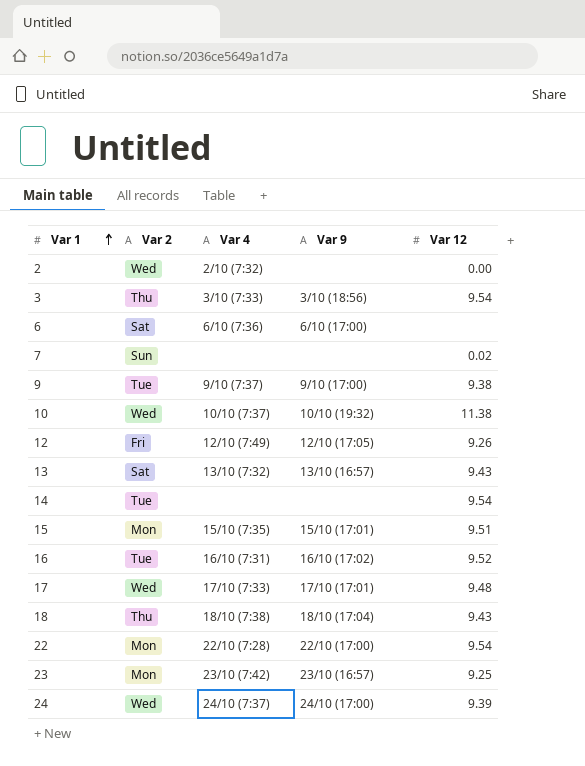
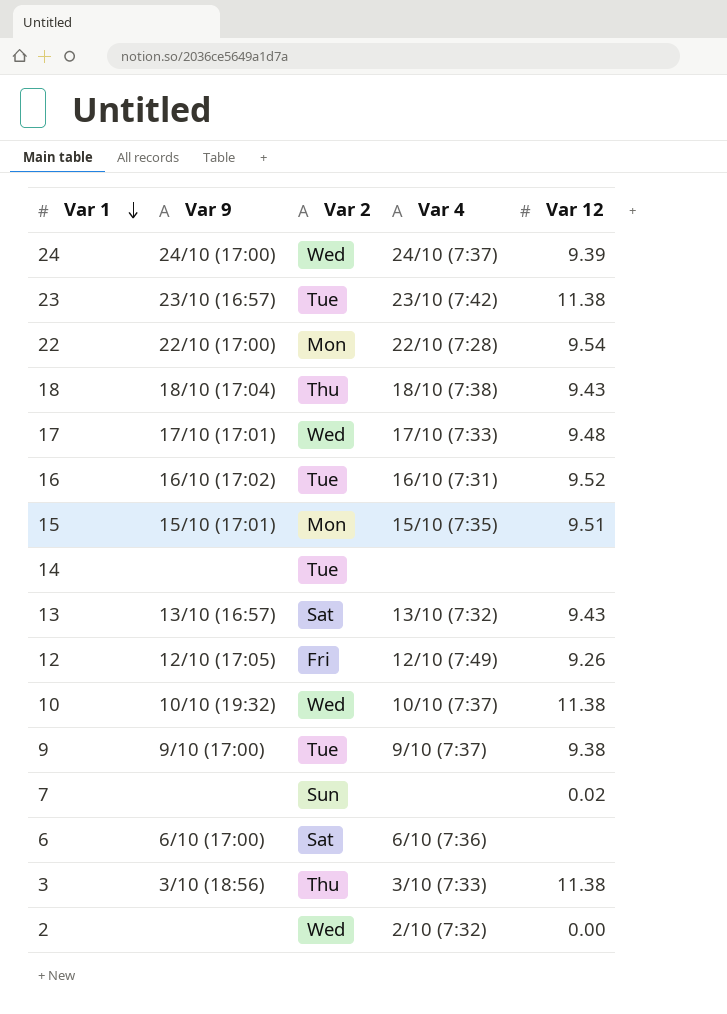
row order: Var 1 ascending -> Var 1 descending
column Var 9 | position: 4 -> 2
23 | Var 2: Mon -> Tue
23 | Var 12: 9.25 -> 11.38
14 | Var 12: 9.54 -> none
3 | Var 12: 9.54 -> 11.38

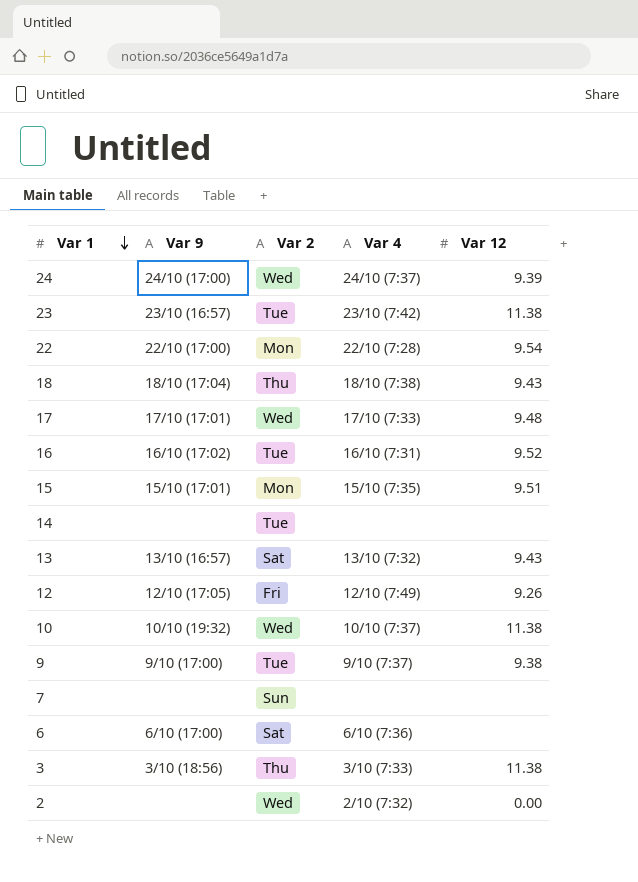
7 | Var 12: 0.02 -> none

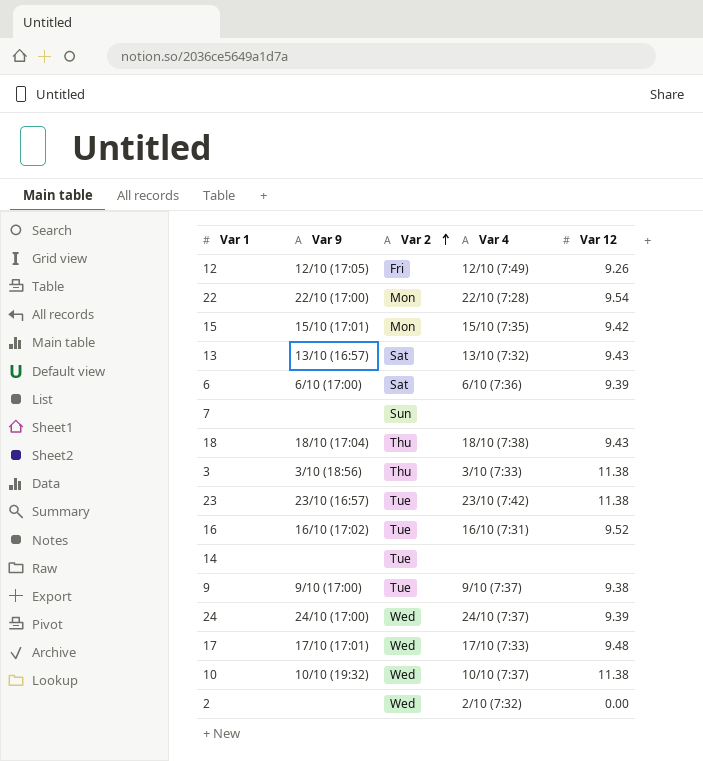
row order: Var 1 descending -> Var 2 ascending
15 | Var 12: 9.51 -> 9.42
6 | Var 12: none -> 9.39

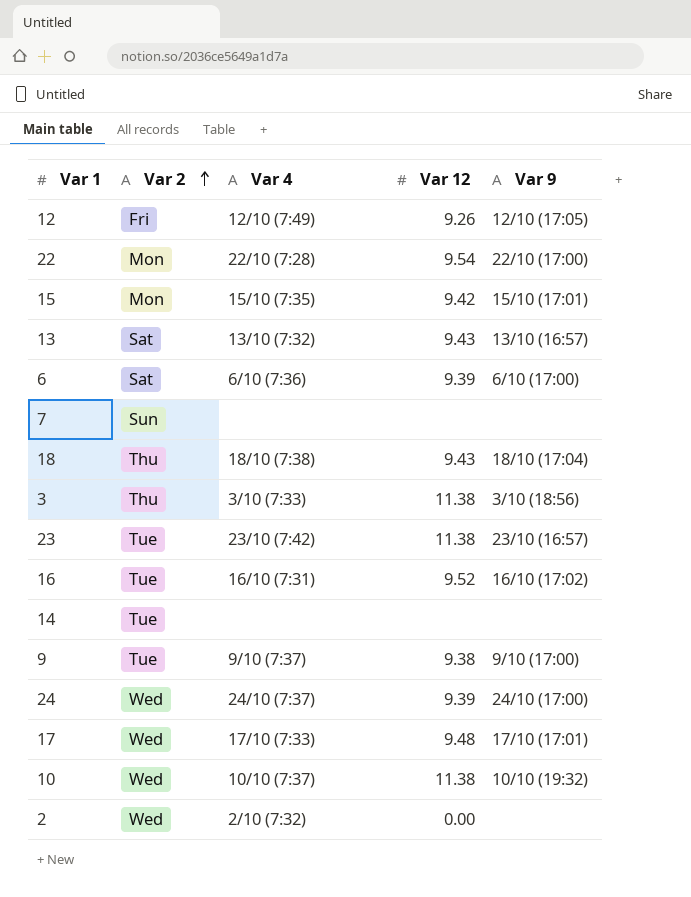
column Var 9 | position: 2 -> 5

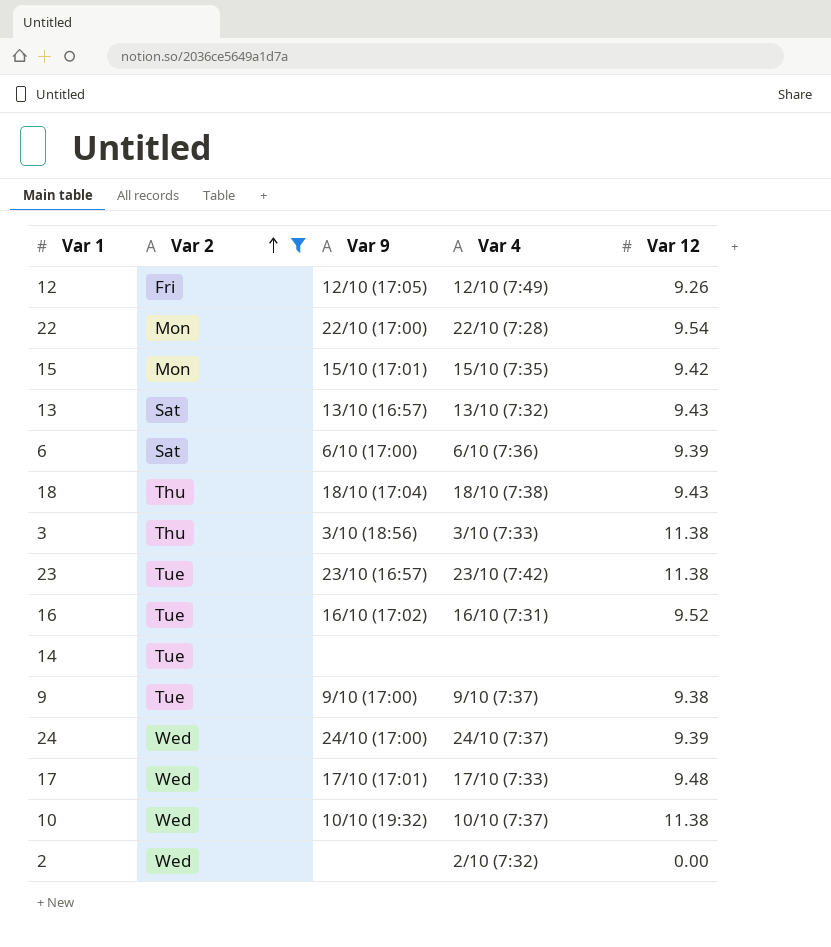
filter: none -> Var 2 != Sun
column Var 9 | position: 5 -> 3

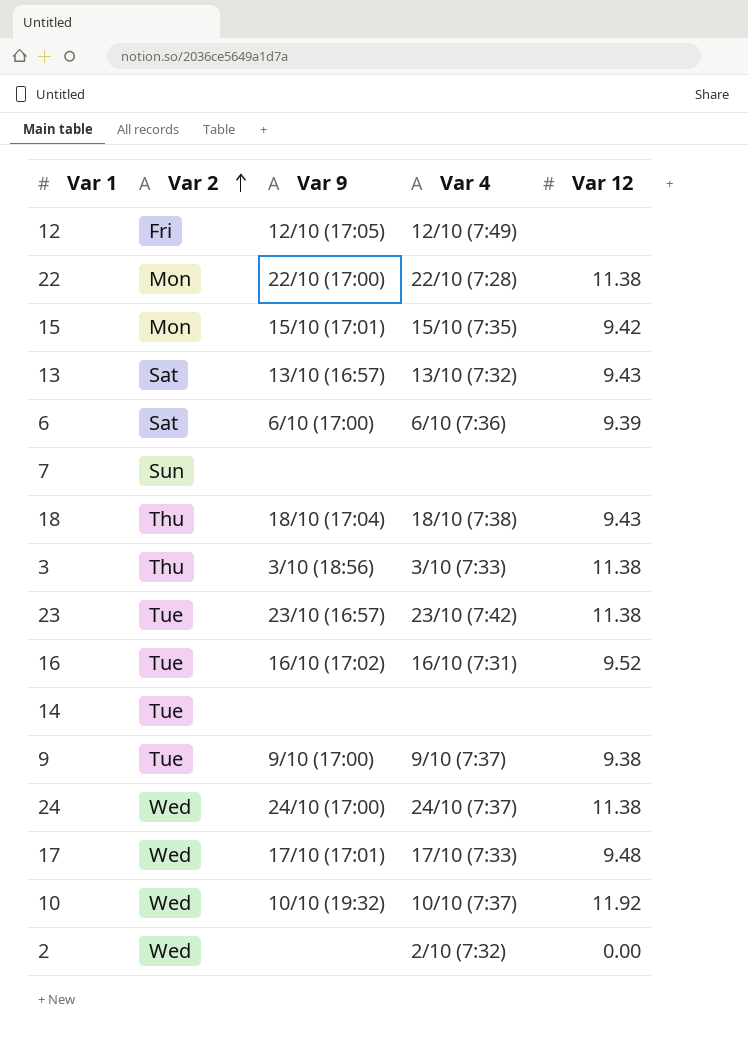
filter: Var 2 != Sun -> none
12 | Var 12: 9.26 -> none
22 | Var 12: 9.54 -> 11.38
24 | Var 12: 9.39 -> 11.38
10 | Var 12: 11.38 -> 11.92

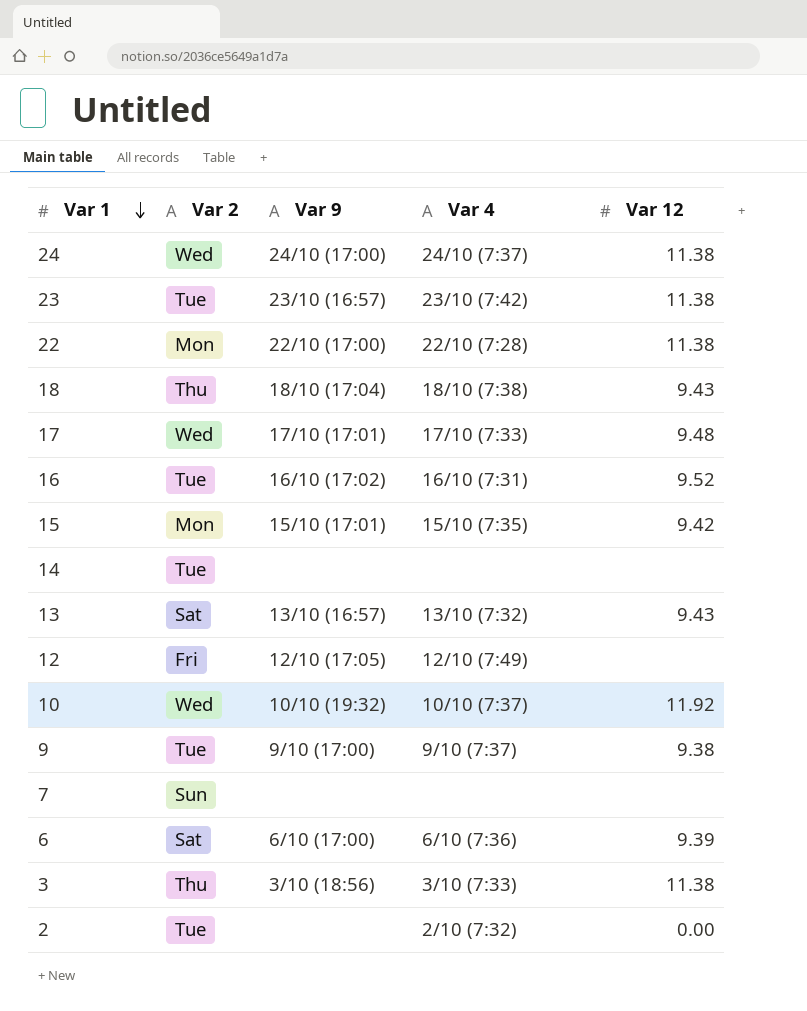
row order: Var 2 ascending -> Var 1 descending
2 | Var 2: Wed -> Tue

